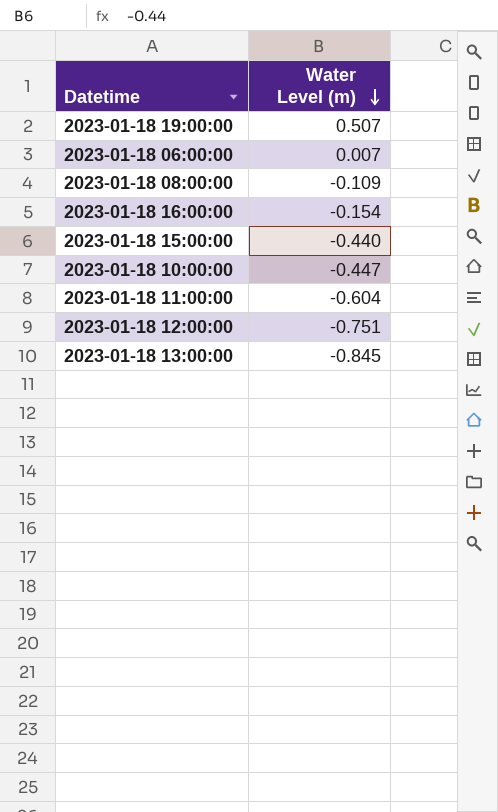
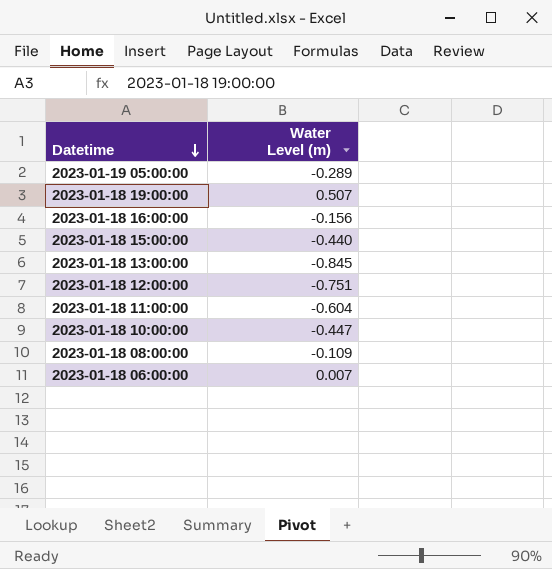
row order: Water Level (m) descending -> Datetime descending
row 2023-01-19 05:00:00: none -> -0.289
2023-01-18 16:00:00 | Water Level (m): -0.154 -> -0.156

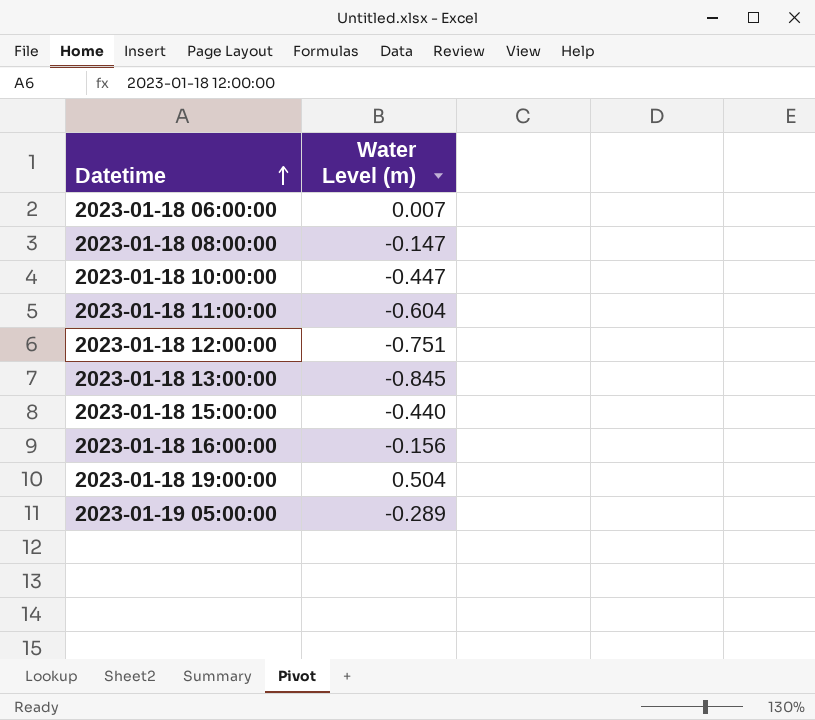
row order: Datetime descending -> Datetime ascending
2023-01-18 08:00:00 | Water Level (m): -0.109 -> -0.147
2023-01-18 19:00:00 | Water Level (m): 0.507 -> 0.504

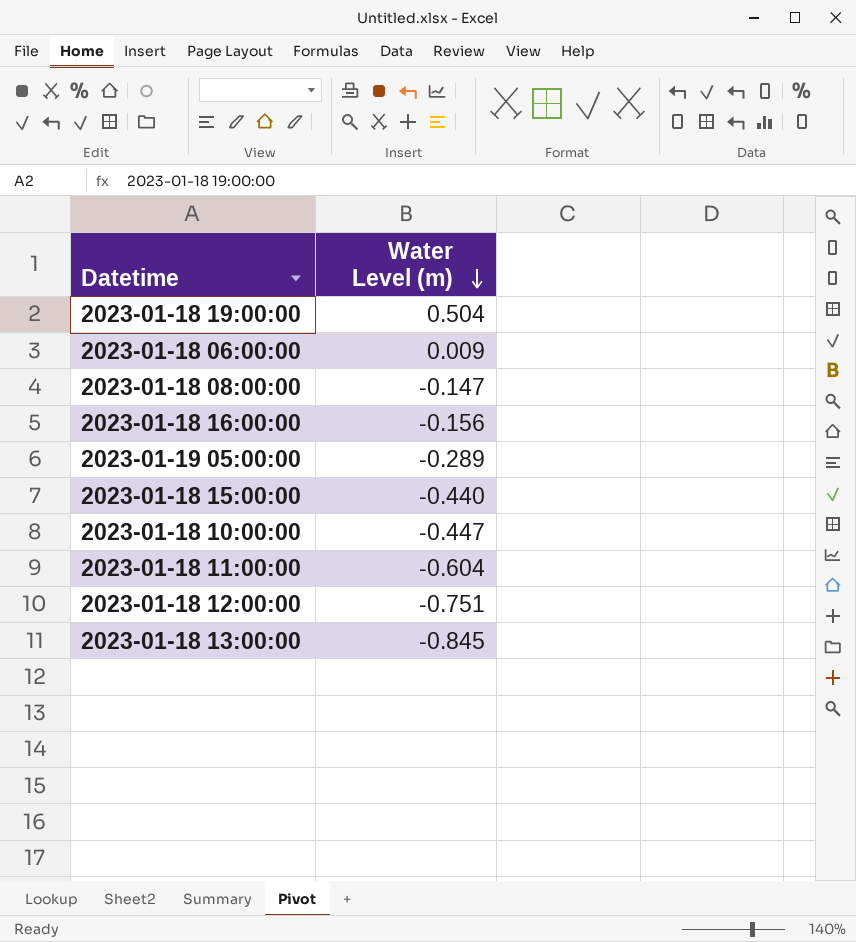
row order: Datetime ascending -> Water Level (m) descending
2023-01-18 06:00:00 | Water Level (m): 0.007 -> 0.009

